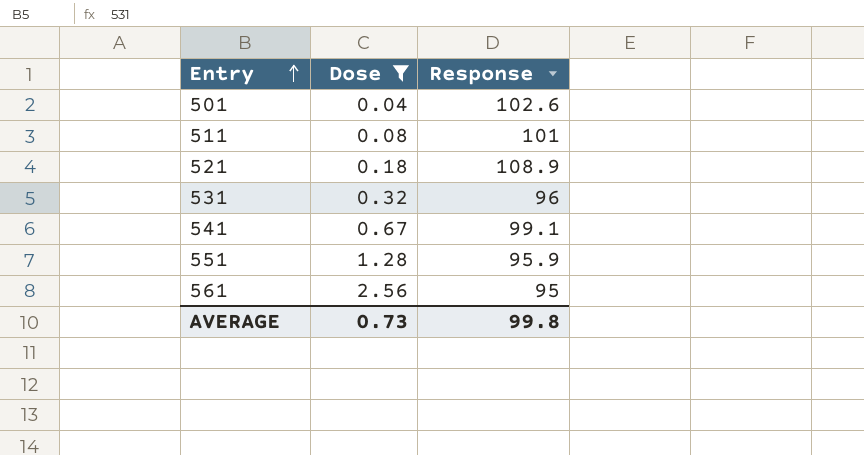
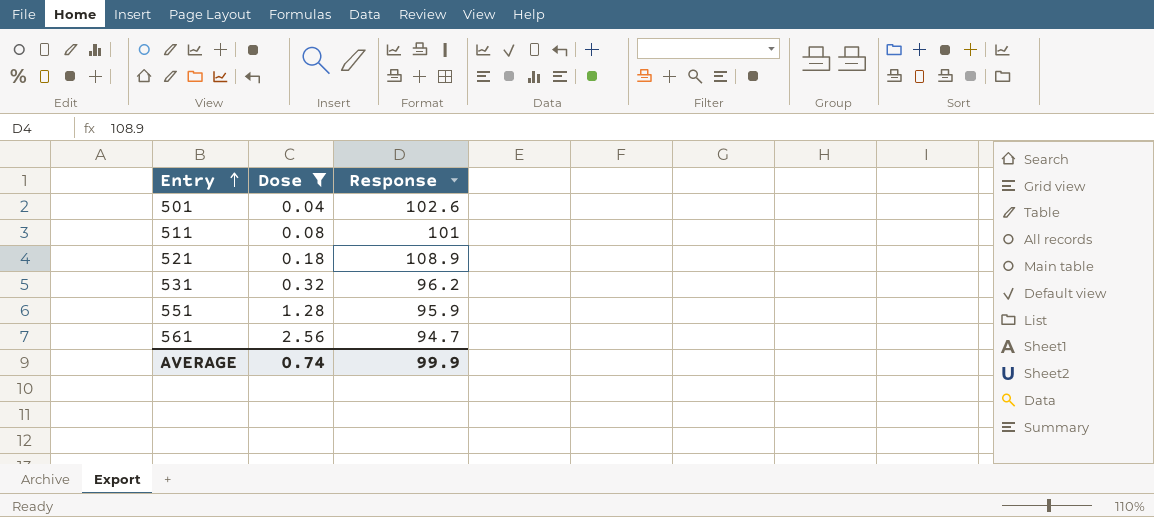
row 541: 0.67 | 99.1 -> none
531 | Response: 96 -> 96.2
561 | Response: 95 -> 94.7
AVERAGE | Dose: 0.73 -> 0.74
AVERAGE | Response: 99.8 -> 99.9

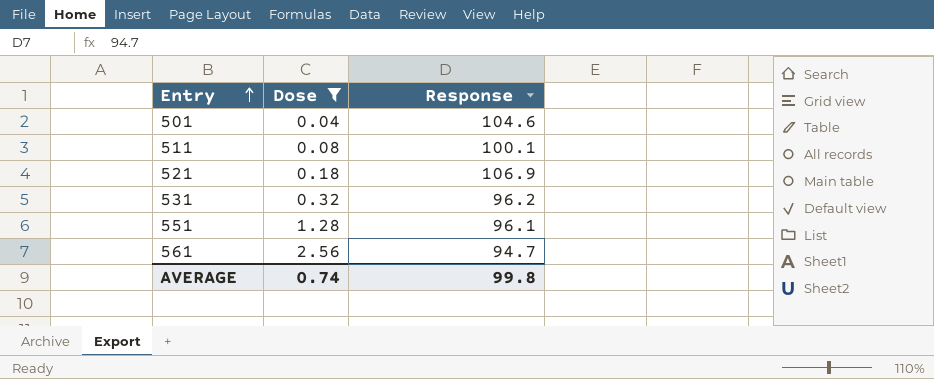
501 | Response: 102.6 -> 104.6
511 | Response: 101 -> 100.1
521 | Response: 108.9 -> 106.9
551 | Response: 95.9 -> 96.1
AVERAGE | Response: 99.9 -> 99.8

